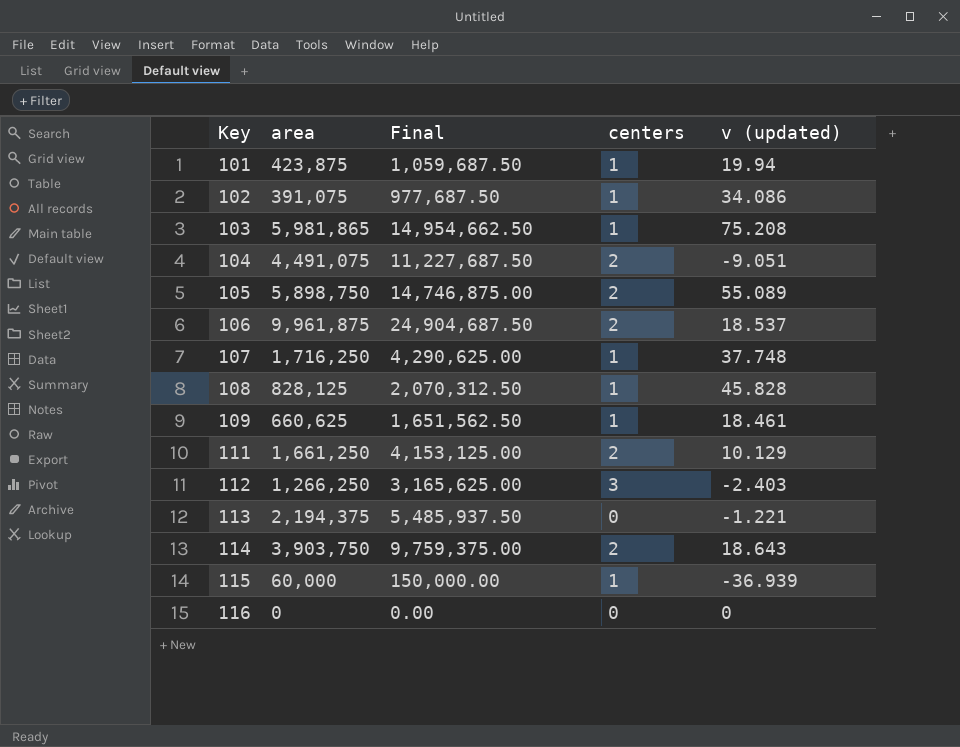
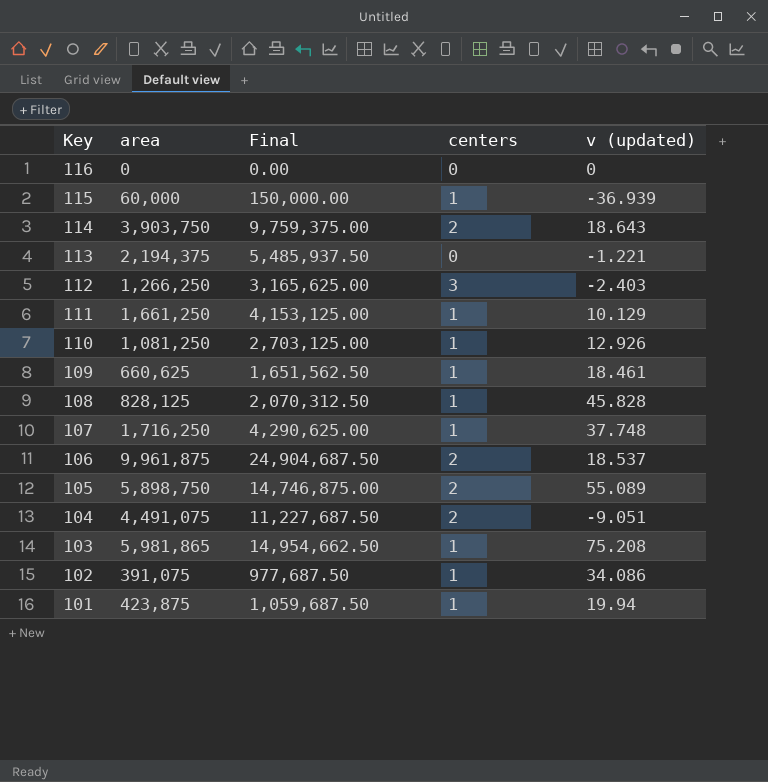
row order: Key ascending -> Key descending
111 | centers: 2 -> 1
row 110: none -> 1,081,250 | 2,703,125.00 | 1 | 12.926

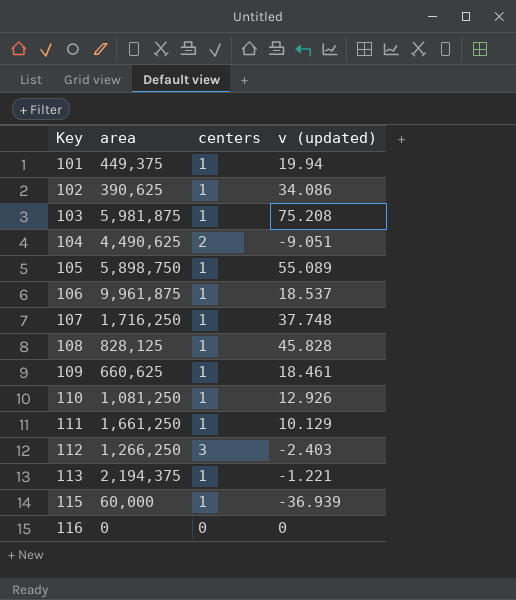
row order: Key descending -> Key ascending
column Final | formula: [area] * 2.5 -> none
row 114: 3,903,750 | 9,759,375.00 | 2 | 18.643 -> none
101 | area: 423,875 -> 449,375
102 | area: 391,075 -> 390,625
103 | area: 5,981,865 -> 5,981,875
104 | area: 4,491,075 -> 4,490,625
105 | centers: 2 -> 1
106 | centers: 2 -> 1
113 | centers: 0 -> 1

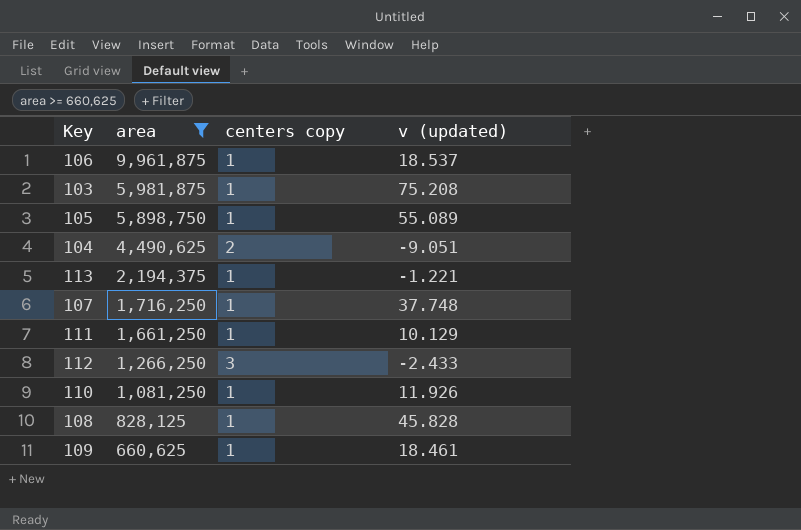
filter: none -> area >= 660,625
row order: Key ascending -> area descending
column name: centers -> centers copy
112 | v (updated): -2.403 -> -2.433
110 | v (updated): 12.926 -> 11.926

